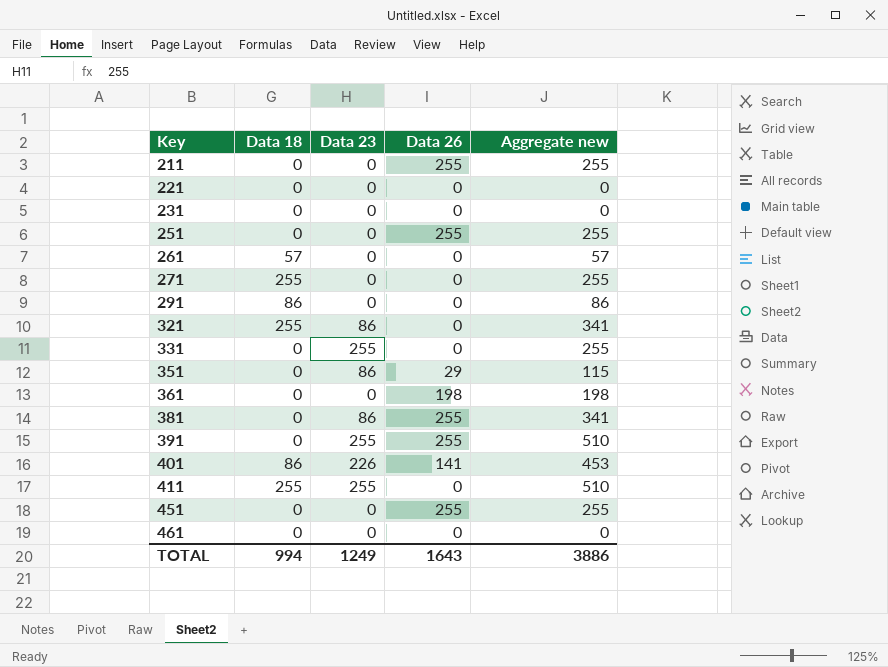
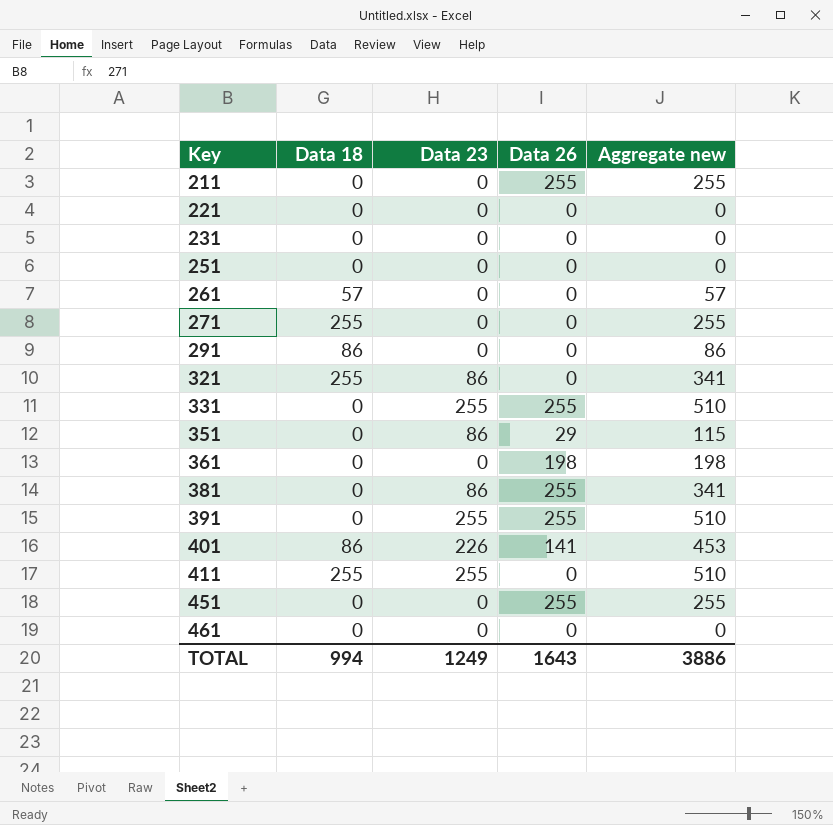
251 | Data 26: 255 -> 0
251 | Aggregate new: 255 -> 0
331 | Data 26: 0 -> 255
331 | Aggregate new: 255 -> 510

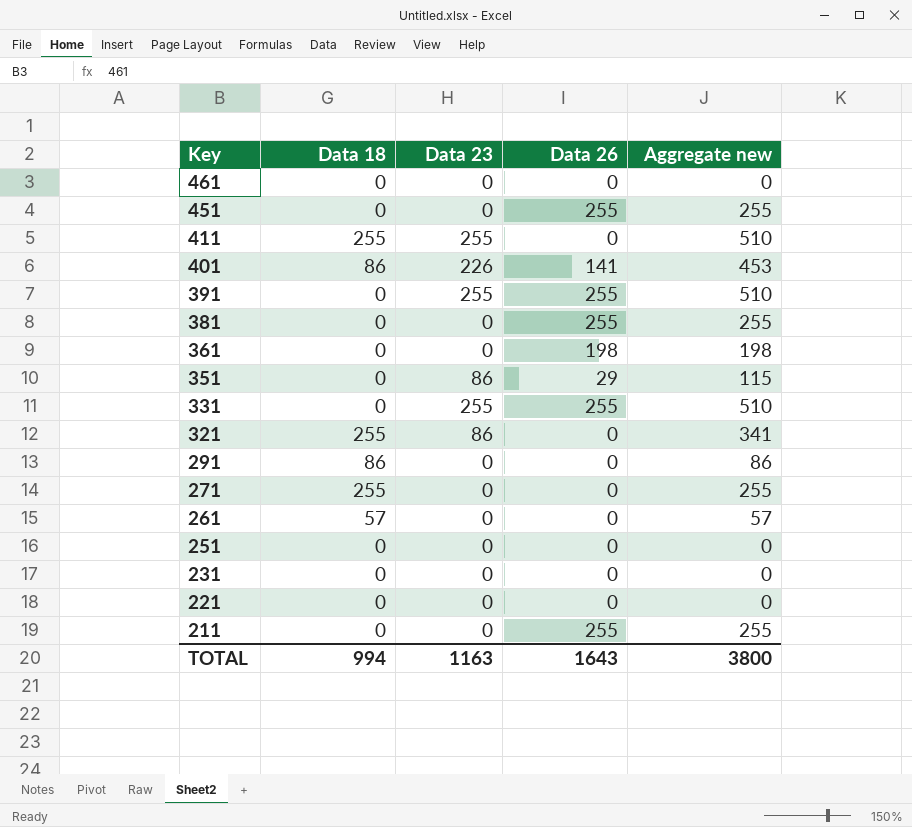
row order: Key ascending -> Key descending
381 | Data 23: 86 -> 0
381 | Aggregate new: 341 -> 255
TOTAL | Data 23: 1249 -> 1163
TOTAL | Aggregate new: 3886 -> 3800

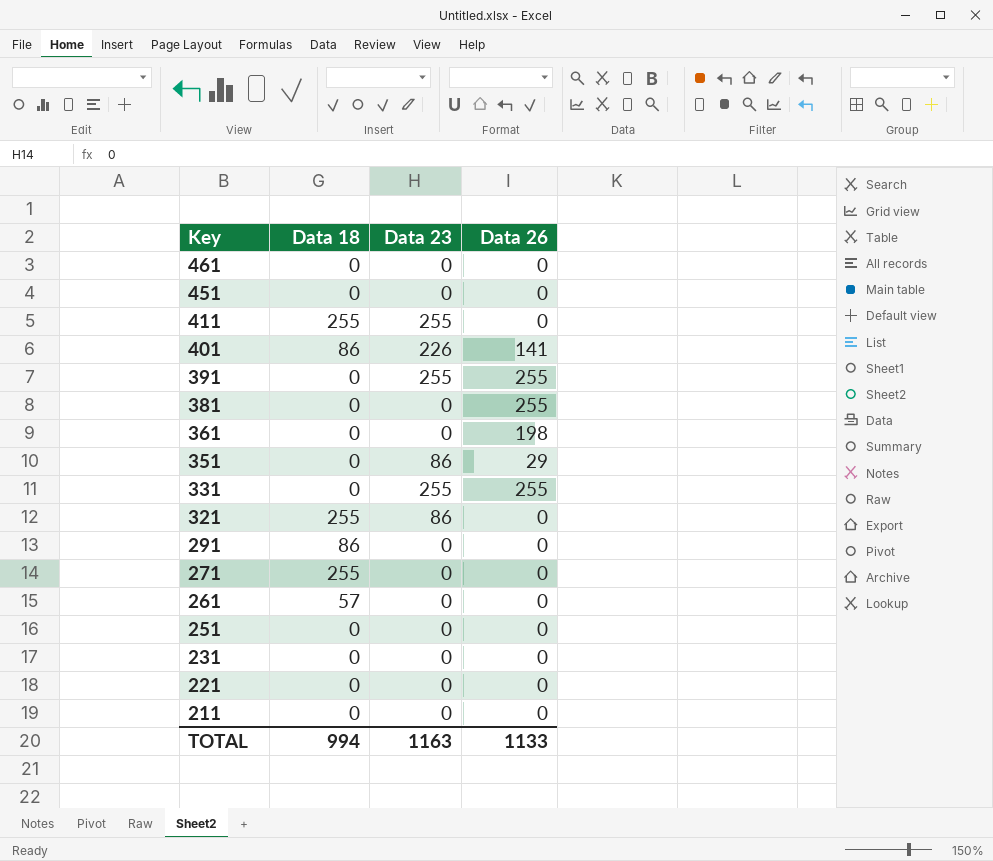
column Aggregate new | formula: [Data 18] + [Data 23] + [Data 26] -> none
451 | Data 26: 255 -> 0
211 | Data 26: 255 -> 0
TOTAL | Data 26: 1643 -> 1133

